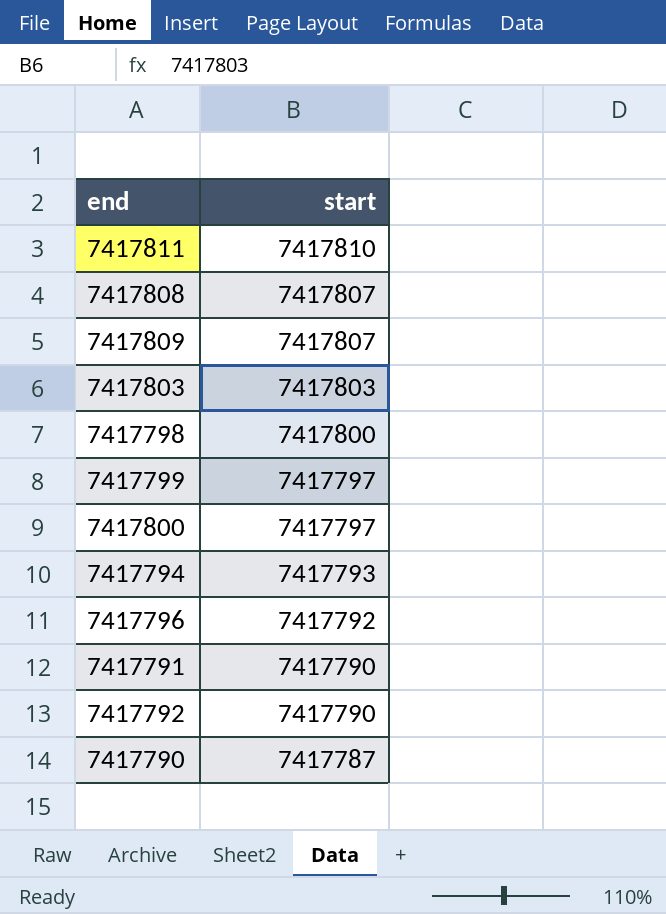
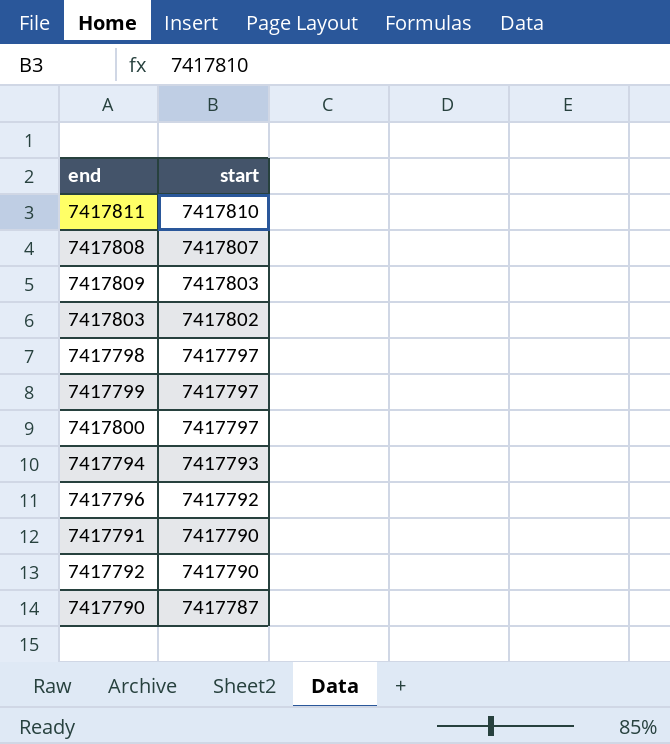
7417809 | start: 7417807 -> 7417803
7417803 | start: 7417803 -> 7417802
7417798 | start: 7417800 -> 7417797

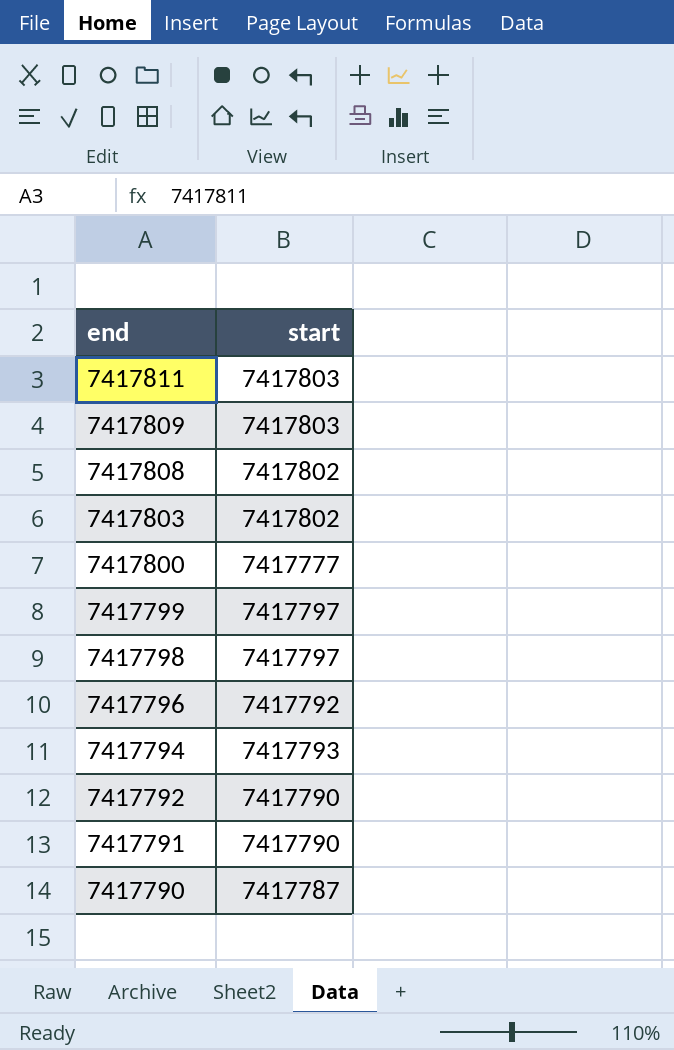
row order: start descending -> end descending
7417811 | start: 7417810 -> 7417803
7417808 | start: 7417807 -> 7417802
7417800 | start: 7417797 -> 7417777

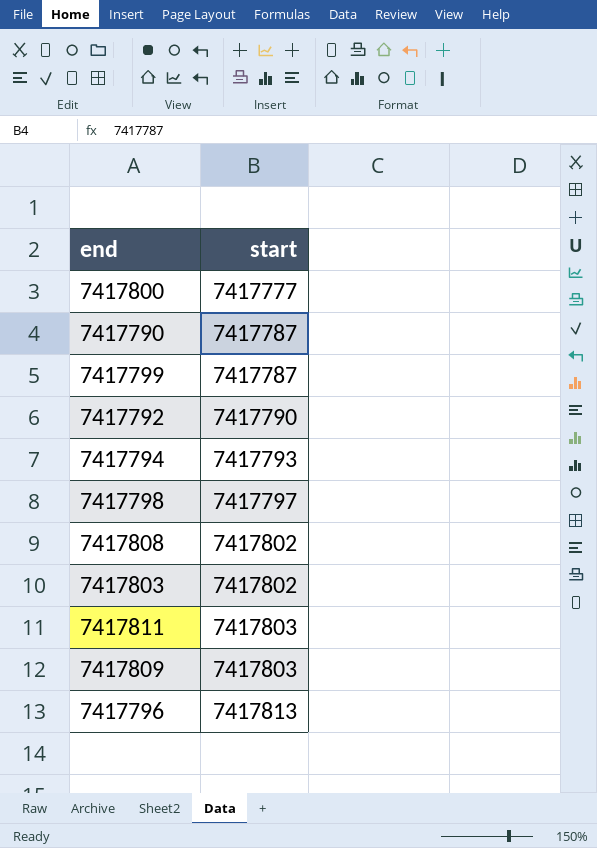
row order: end descending -> start ascending
row 7417791: 7417790 -> none
7417799 | start: 7417797 -> 7417787
7417796 | start: 7417792 -> 7417813

